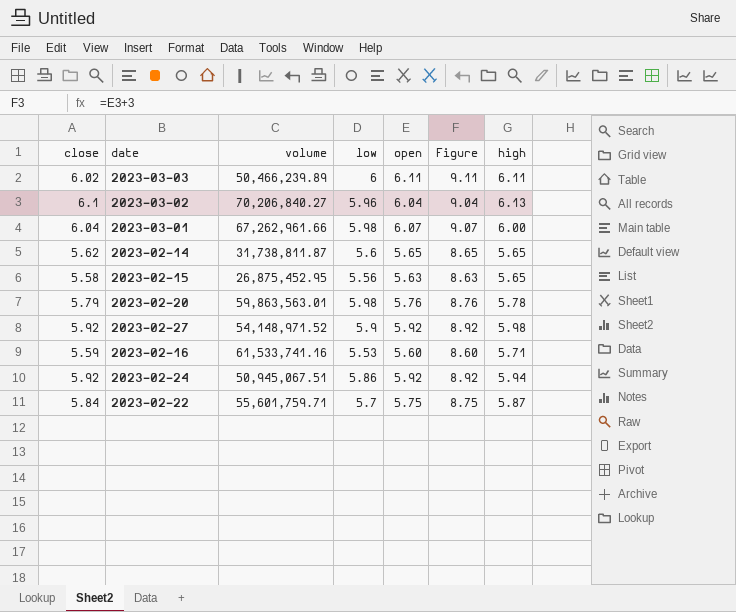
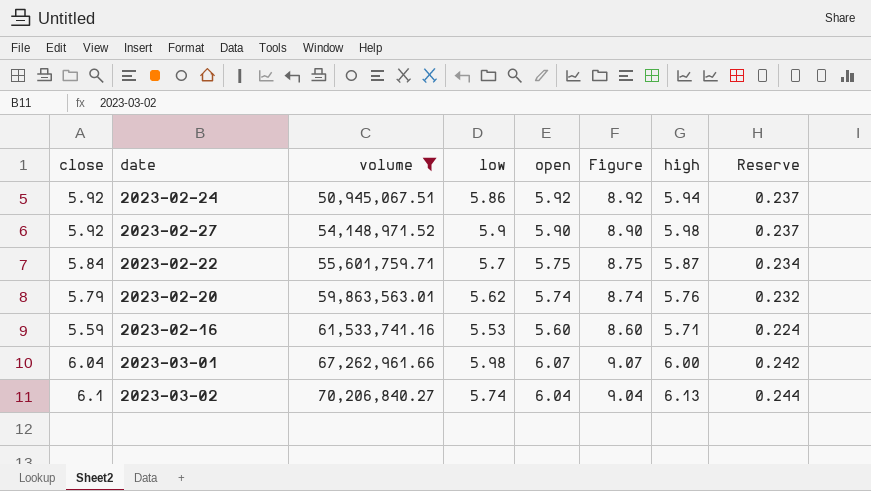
filter: none -> volume >= 50,945,067.51
row order: none -> volume ascending
column Reserve | formula: none -> [close] * 0.04
2023-02-27 | open: 5.92 -> 5.90
2023-02-27 | Figure: 8.92 -> 8.90
2023-02-20 | low: 5.98 -> 5.62
2023-02-20 | open: 5.76 -> 5.74
2023-02-20 | Figure: 8.76 -> 8.74
2023-02-20 | high: 5.78 -> 5.76
2023-03-02 | low: 5.96 -> 5.74

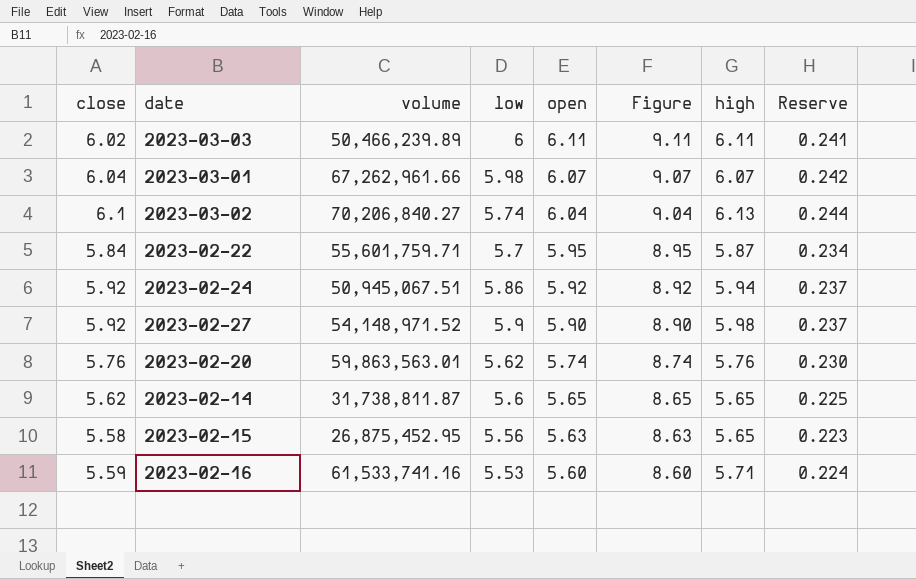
filter: volume >= 50,945,067.51 -> none
row order: volume ascending -> open descending
2023-03-01 | high: 6.00 -> 6.07
2023-02-22 | open: 5.75 -> 5.95
2023-02-22 | Figure: 8.75 -> 8.95
2023-02-20 | close: 5.79 -> 5.76
2023-02-20 | Reserve: 0.232 -> 0.230

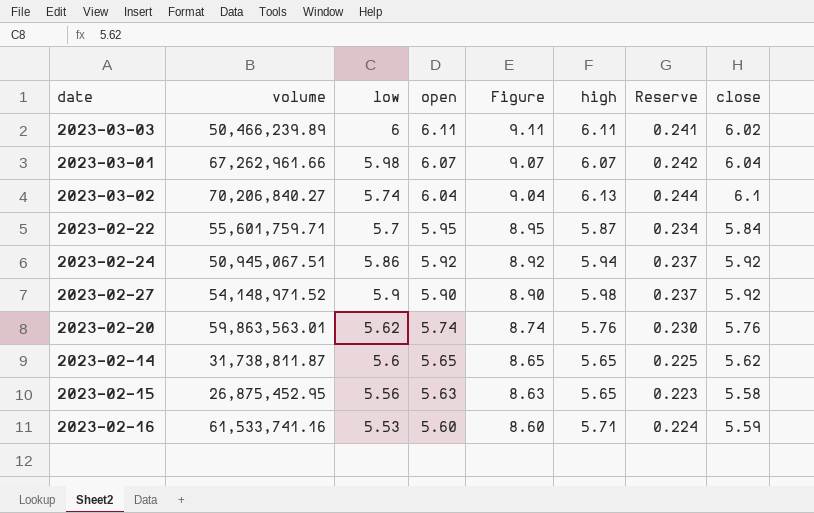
column close | position: 1 -> 8

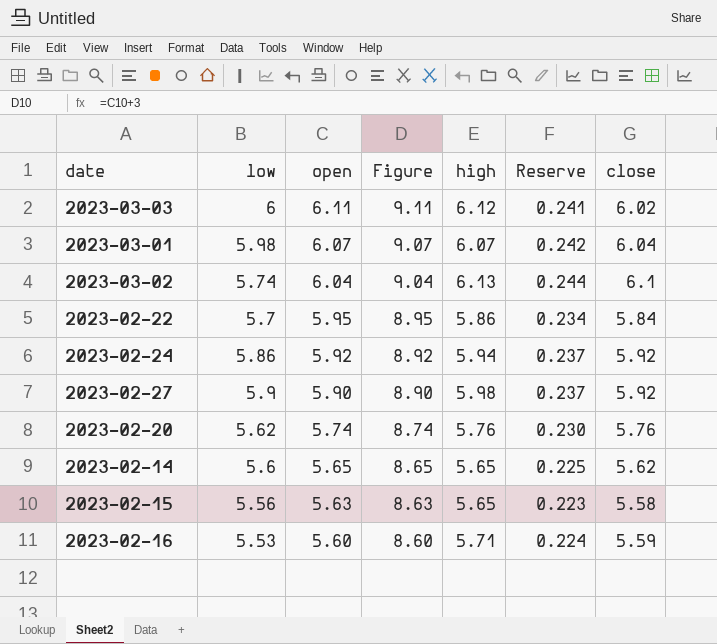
column volume | position: 2 -> none
2023-03-03 | high: 6.11 -> 6.12
2023-02-22 | high: 5.87 -> 5.86

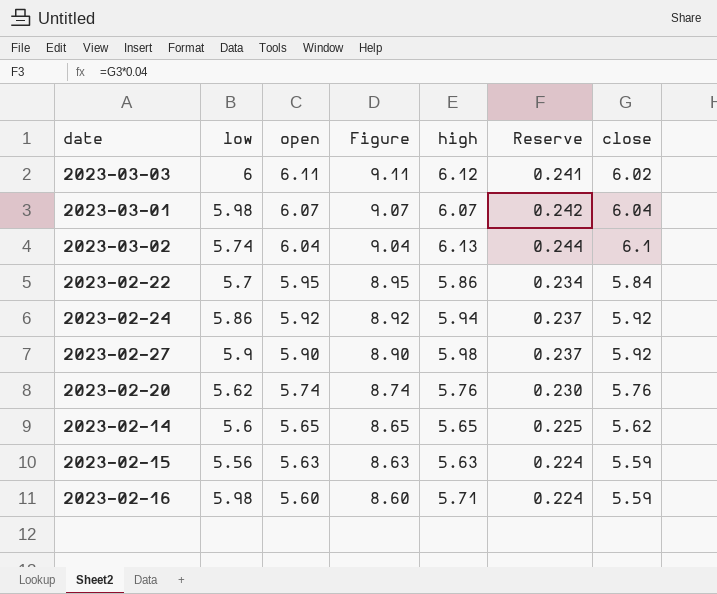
2023-02-15 | high: 5.65 -> 5.63
2023-02-15 | Reserve: 0.223 -> 0.224
2023-02-15 | close: 5.58 -> 5.59
2023-02-16 | low: 5.53 -> 5.98

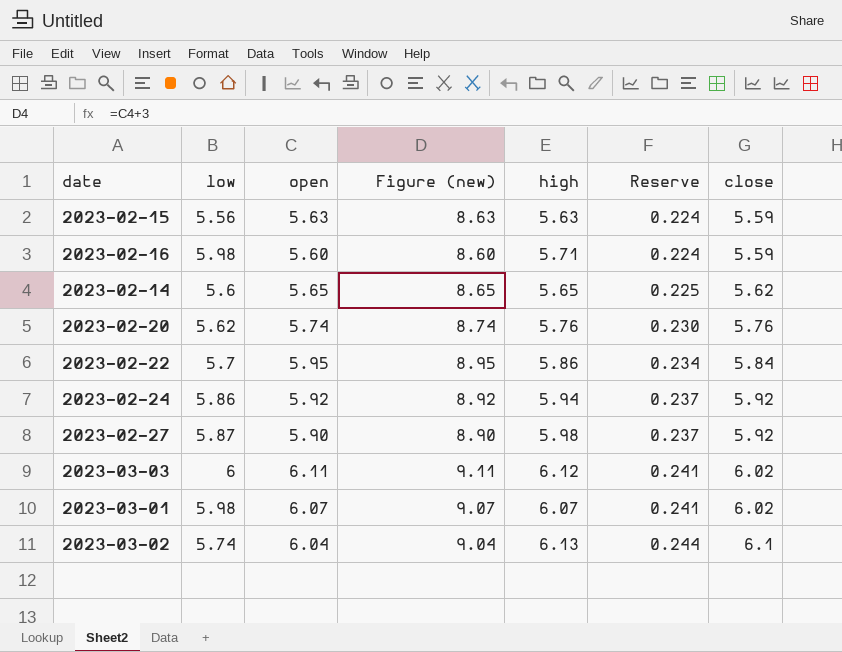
row order: open descending -> Reserve ascending
column name: Figure -> Figure (new)
2023-02-27 | low: 5.9 -> 5.87
2023-03-01 | Reserve: 0.242 -> 0.241
2023-03-01 | close: 6.04 -> 6.02

